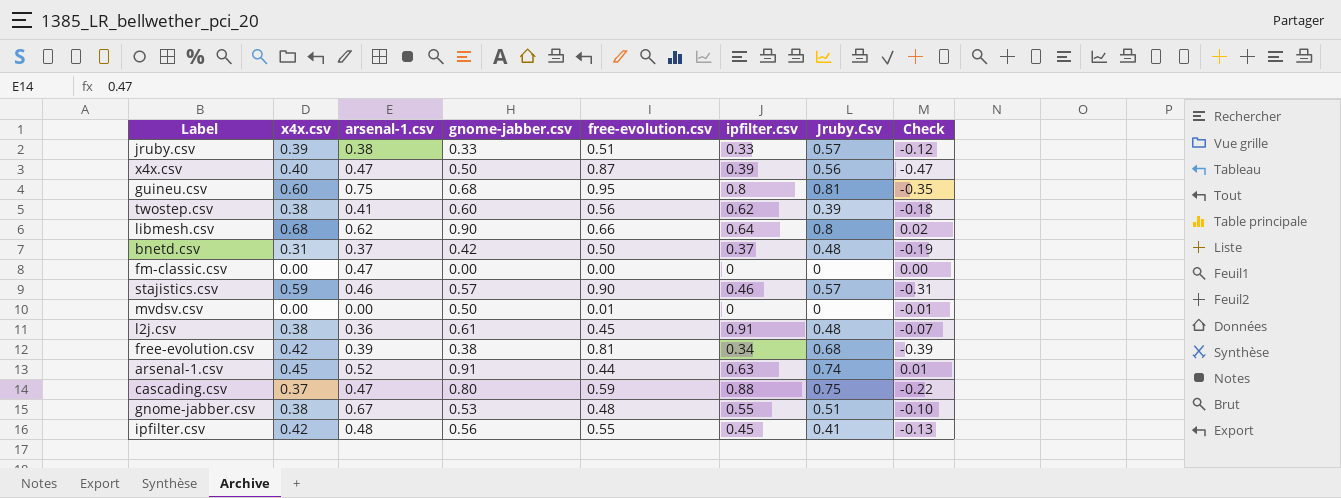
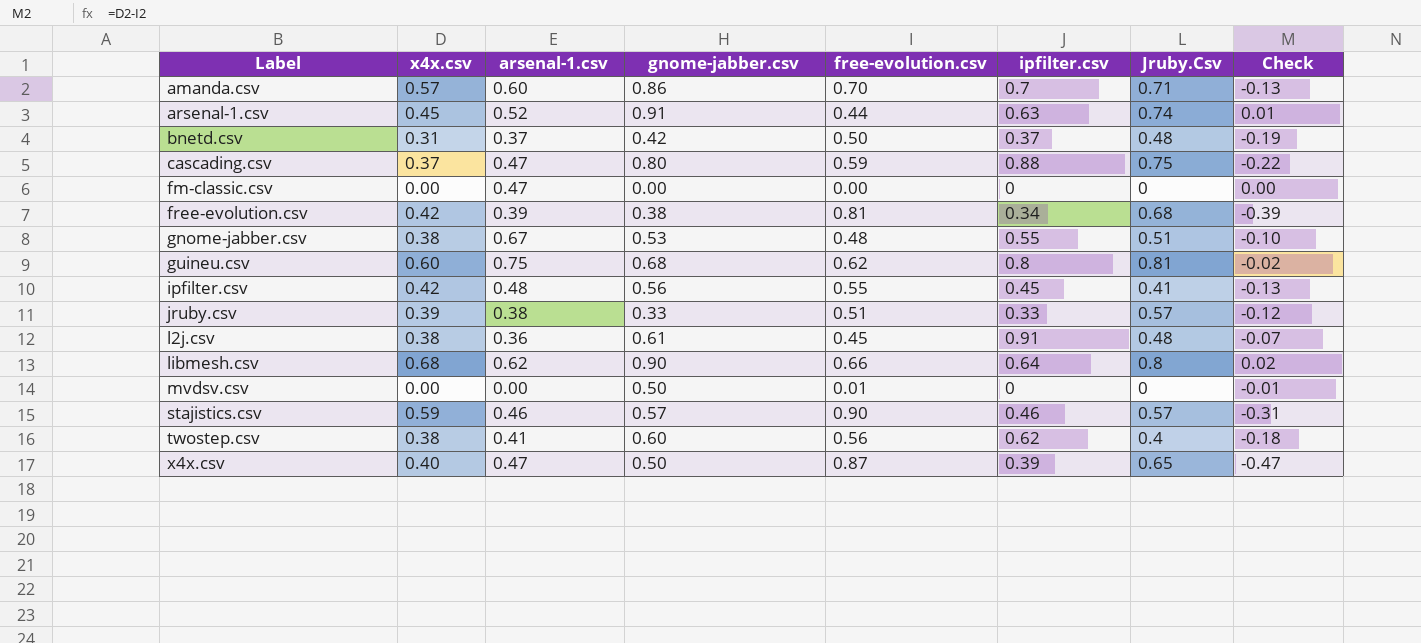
row order: none -> Label ascending
row amanda.csv: none -> 0.57 | 0.60 | 0.86 | 0.70 | 0.7 | 0.71 | -0.13
guineu.csv | free-evolution.csv: 0.95 -> 0.62
guineu.csv | Check: -0.35 -> -0.02
twostep.csv | Jruby.Csv: 0.39 -> 0.4
x4x.csv | Jruby.Csv: 0.56 -> 0.65

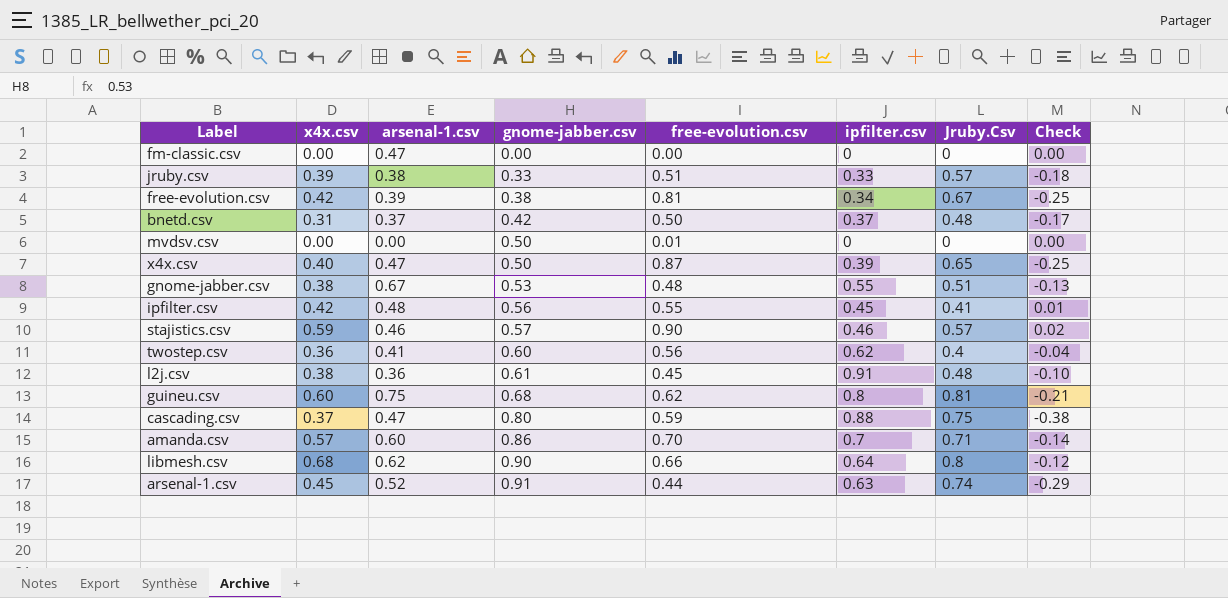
row order: Label ascending -> gnome-jabber.csv ascending
column Check | formula: [x4x.csv] - [free-evolution.csv] -> [x4x.csv] - [Jruby.Csv]
free-evolution.csv | Jruby.Csv: 0.68 -> 0.67
twostep.csv | x4x.csv: 0.38 -> 0.36

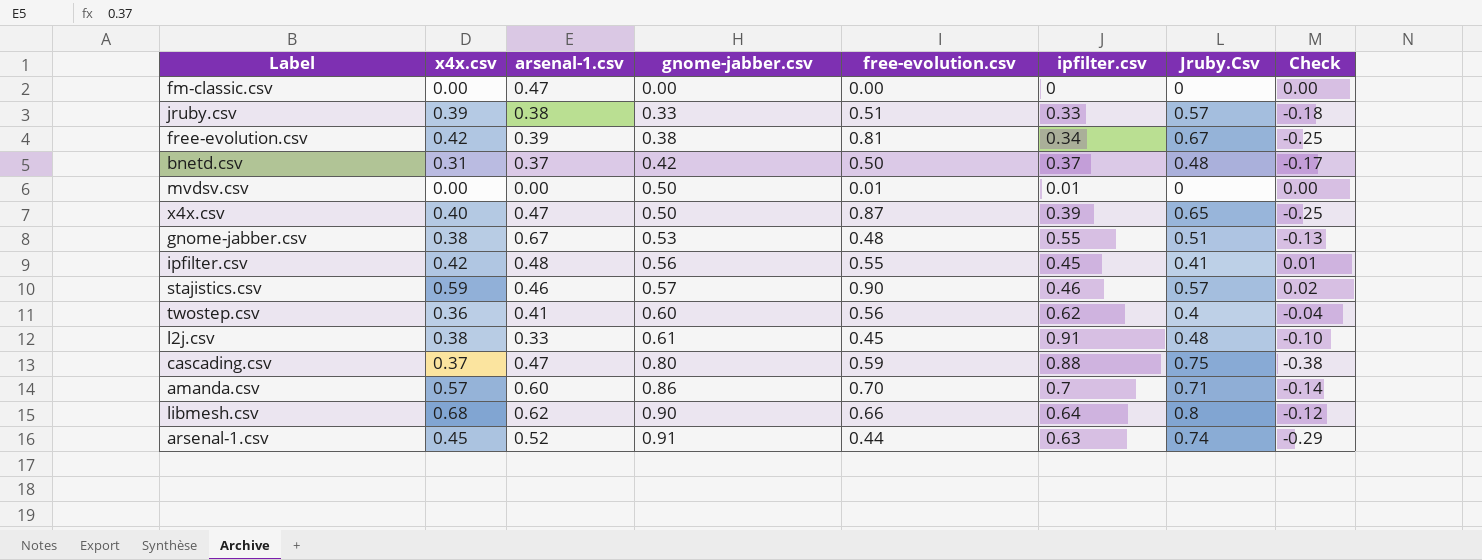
row guineu.csv: 0.60 | 0.75 | 0.68 | 0.62 | 0.8 | 0.81 | -0.21 -> none
mvdsv.csv | ipfilter.csv: 0 -> 0.01
l2j.csv | arsenal-1.csv: 0.36 -> 0.33

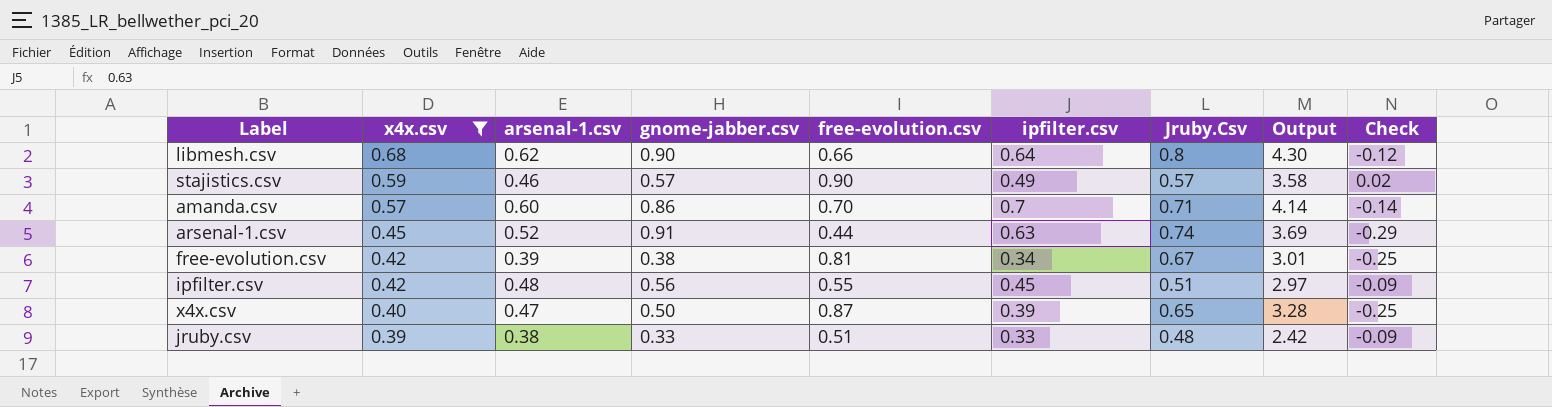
filter: none -> x4x.csv >= 0.39
row order: gnome-jabber.csv ascending -> x4x.csv descending
column Output | formula: none -> [x4x.csv] + [arsenal-1.csv] + [gnome-jabber.csv] + [free-evolution.csv] + [ipfilter.csv] + [Jruby.Csv]
stajistics.csv | ipfilter.csv: 0.46 -> 0.49
ipfilter.csv | Jruby.Csv: 0.41 -> 0.51
ipfilter.csv | Check: 0.01 -> -0.09
jruby.csv | Jruby.Csv: 0.57 -> 0.48
jruby.csv | Check: -0.18 -> -0.09

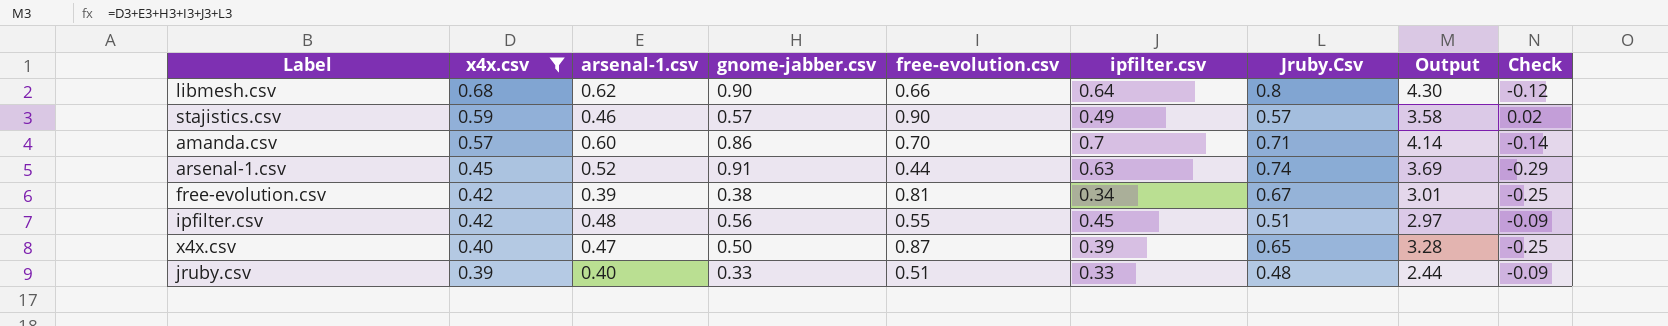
jruby.csv | arsenal-1.csv: 0.38 -> 0.40
jruby.csv | Output: 2.42 -> 2.44

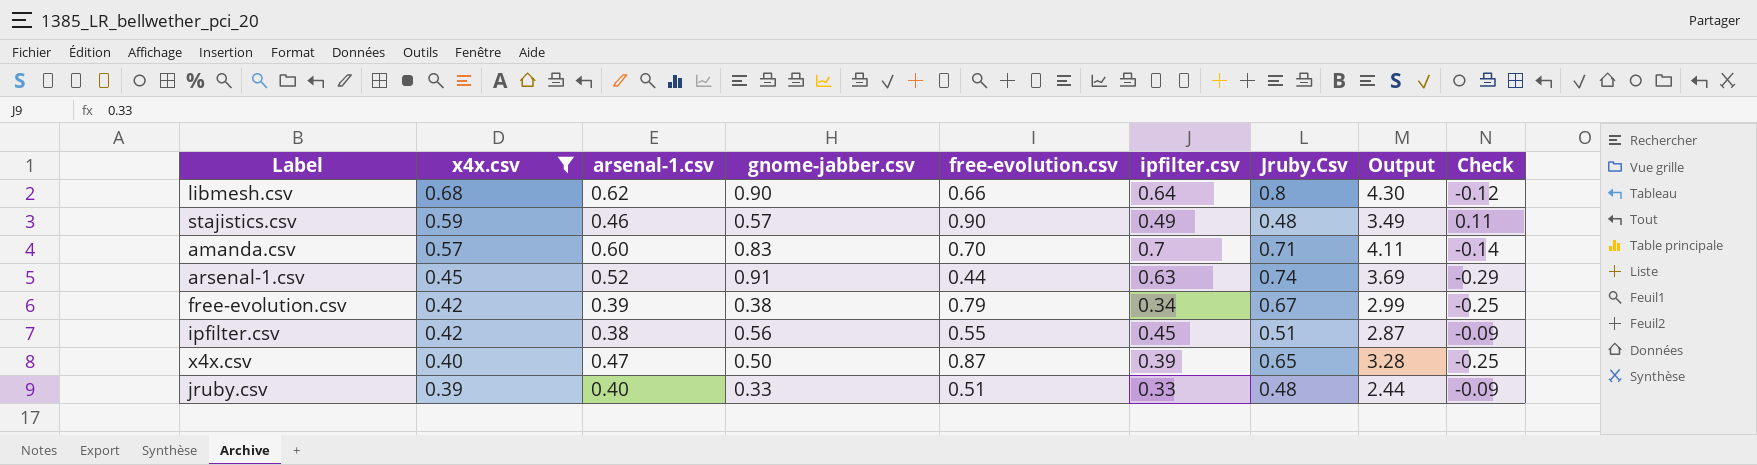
stajistics.csv | Jruby.Csv: 0.57 -> 0.48
stajistics.csv | Output: 3.58 -> 3.49
stajistics.csv | Check: 0.02 -> 0.11
amanda.csv | gnome-jabber.csv: 0.86 -> 0.83
amanda.csv | Output: 4.14 -> 4.11
free-evolution.csv | free-evolution.csv: 0.81 -> 0.79
free-evolution.csv | Output: 3.01 -> 2.99
ipfilter.csv | arsenal-1.csv: 0.48 -> 0.38
ipfilter.csv | Output: 2.97 -> 2.87

